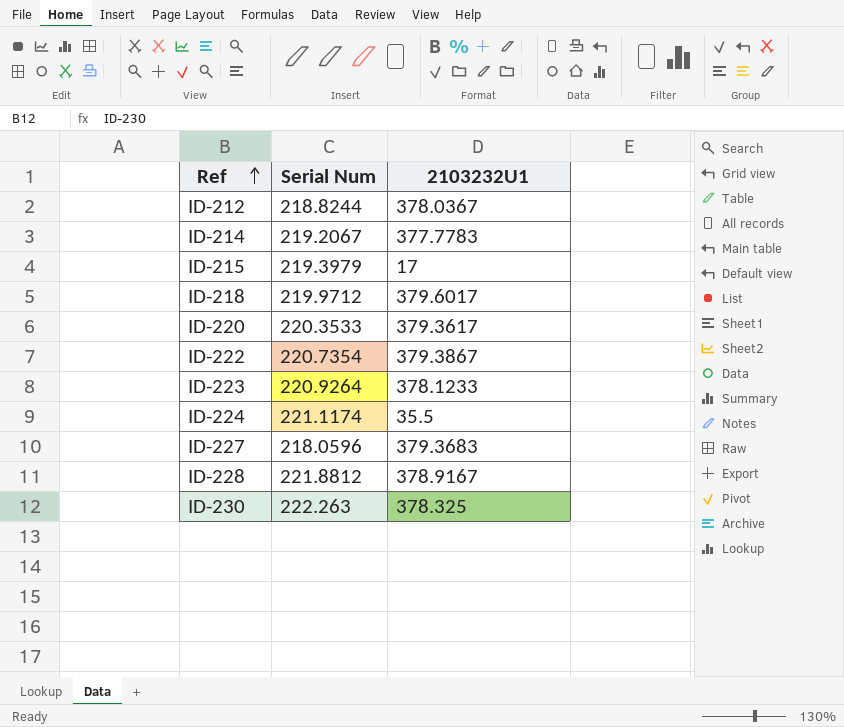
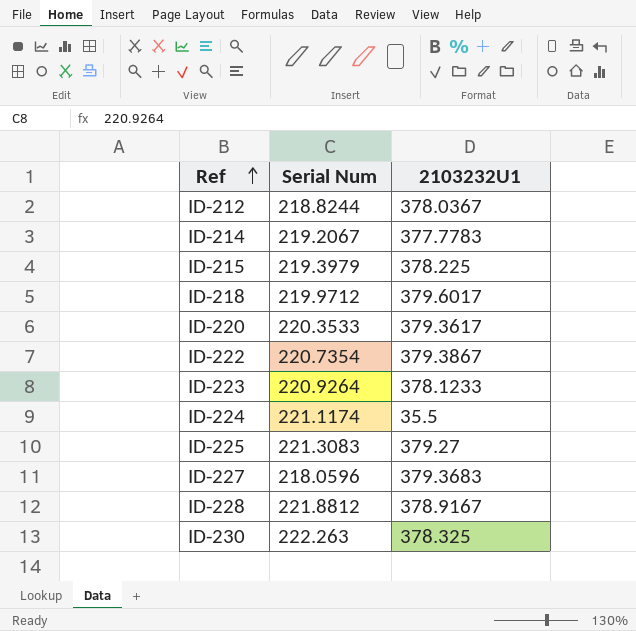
ID-215 | 2103232U1: 17 -> 378.225
row ID-225: none -> 221.3083 | 379.27

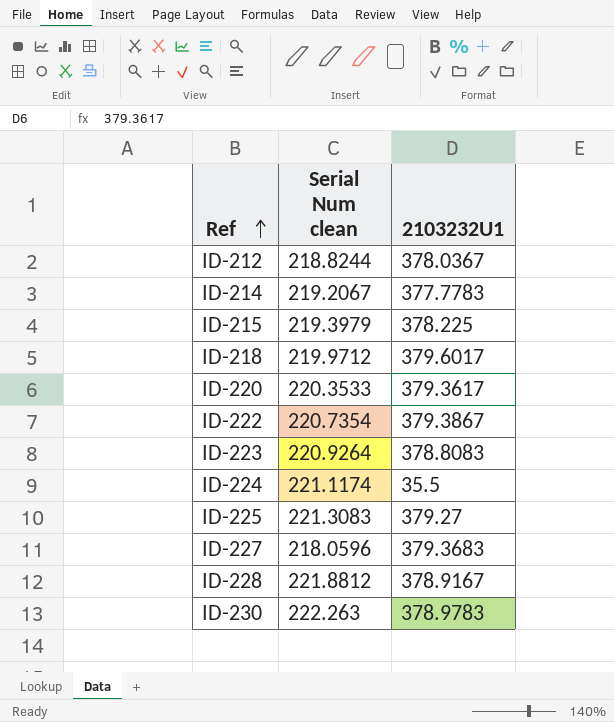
column name: Serial Num -> Serial Num clean
ID-223 | 2103232U1: 378.1233 -> 378.8083
ID-230 | 2103232U1: 378.325 -> 378.9783

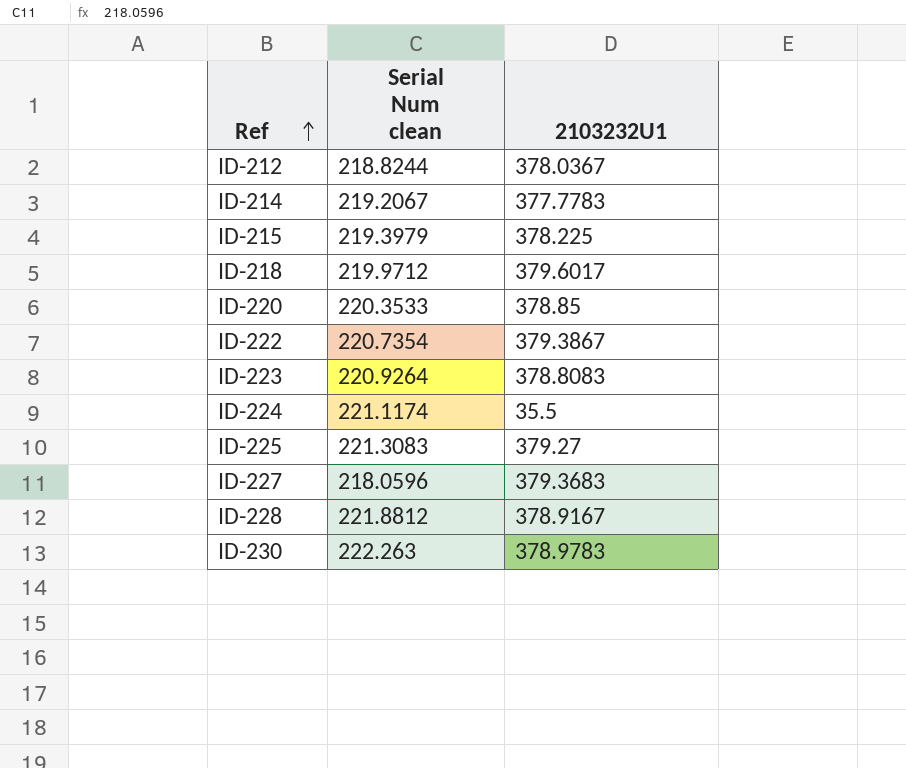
ID-220 | 2103232U1: 379.3617 -> 378.85

